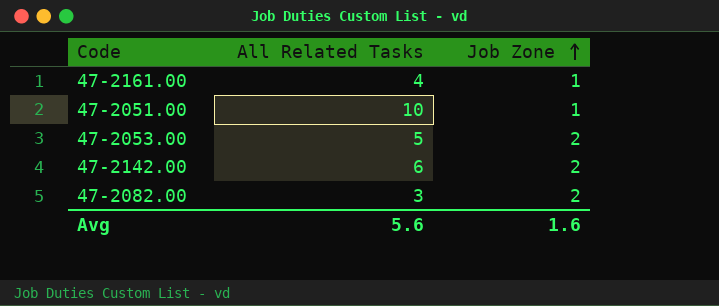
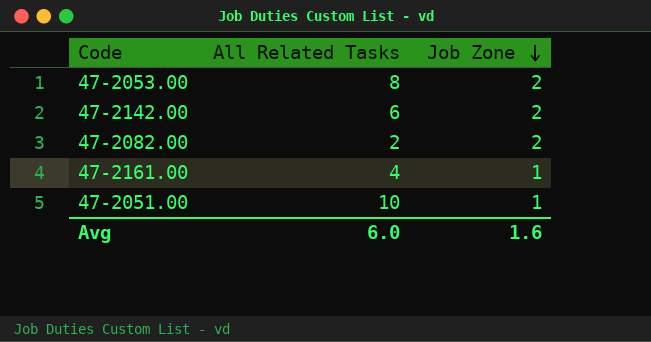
row order: Job Zone ascending -> Job Zone descending
47-2053.00 | All Related Tasks: 5 -> 8
47-2082.00 | All Related Tasks: 3 -> 2
Avg | All Related Tasks: 5.6 -> 6.0

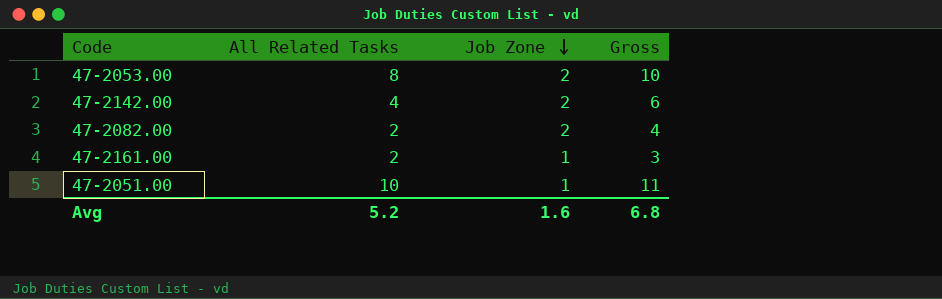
column Gross | formula: none -> [All Related Tasks] + [Job Zone]
47-2142.00 | All Related Tasks: 6 -> 4
47-2161.00 | All Related Tasks: 4 -> 2
Avg | All Related Tasks: 6.0 -> 5.2

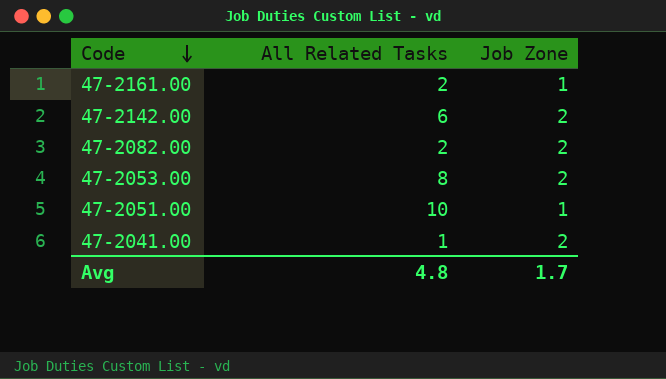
row order: Job Zone descending -> Code descending
column Gross | formula: [All Related Tasks] + [Job Zone] -> none
47-2142.00 | All Related Tasks: 4 -> 6
row 47-2041.00: none -> 1 | 2
Avg | All Related Tasks: 5.2 -> 4.8
Avg | Job Zone: 1.6 -> 1.7

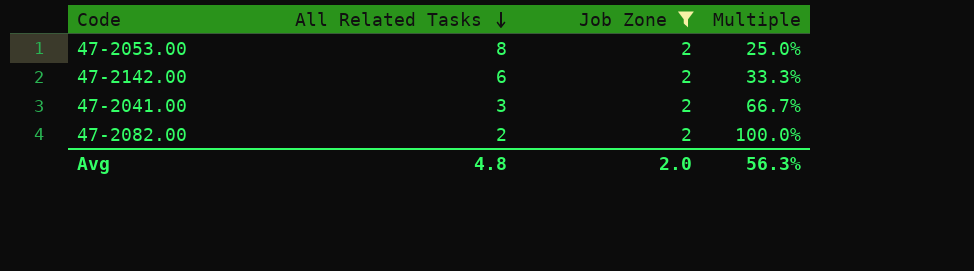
filter: none -> Job Zone = 2
row order: Code descending -> All Related Tasks descending
column Multiple | formula: none -> [Job Zone] / [All Related Tasks]
47-2041.00 | All Related Tasks: 1 -> 3
Avg | Job Zone: 1.7 -> 2.0

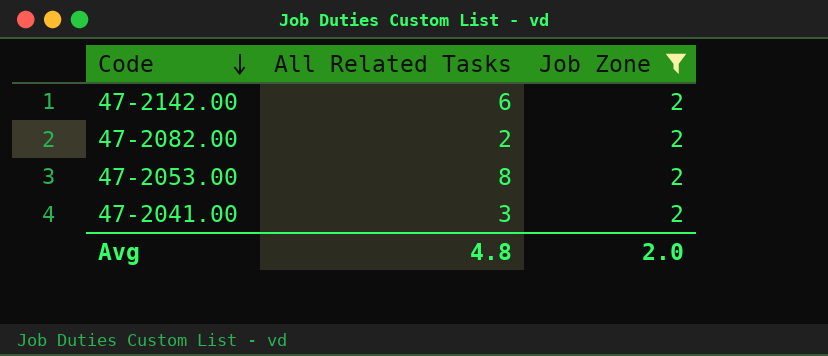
row order: All Related Tasks descending -> Code descending
column Multiple | formula: [Job Zone] / [All Related Tasks] -> none

